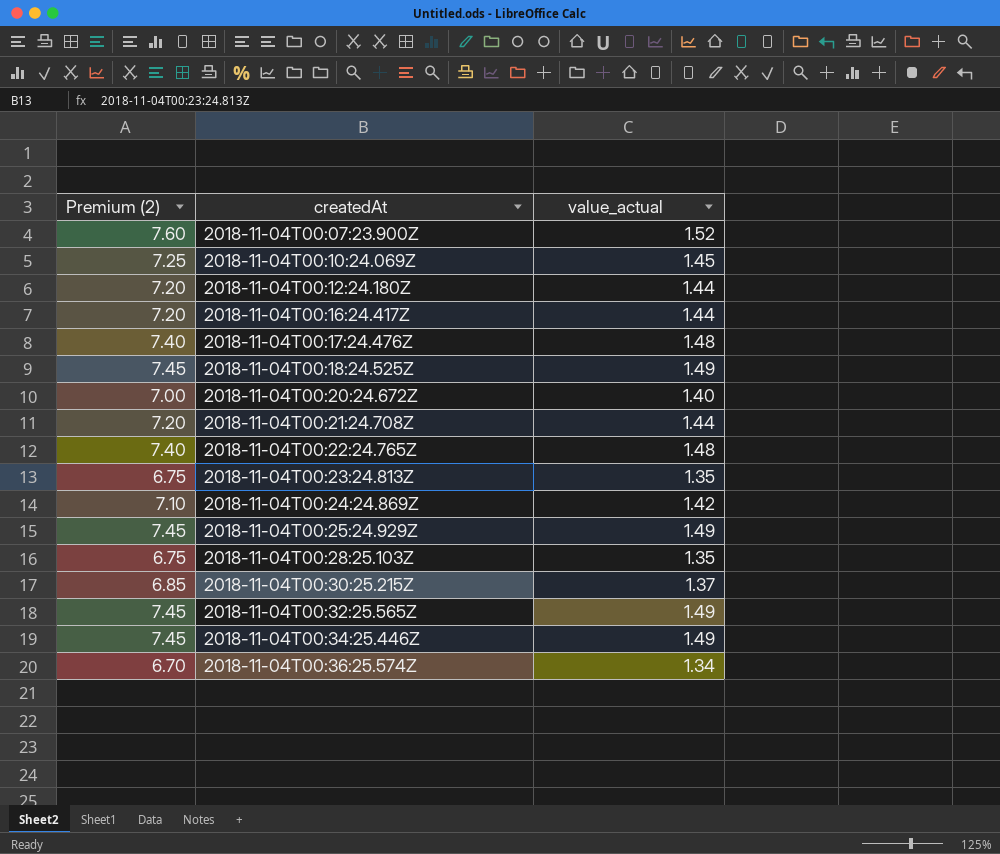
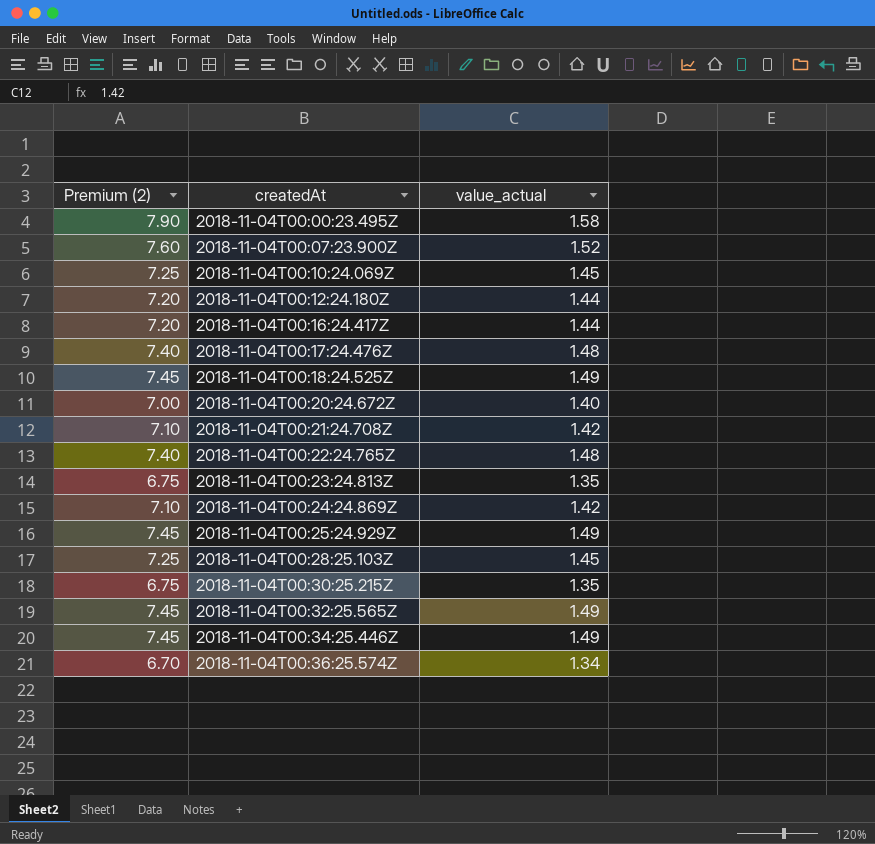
row 2018-11-04T00:00:23.495Z: none -> 7.90 | 1.58
2018-11-04T00:21:24.708Z | Premium (2): 7.20 -> 7.10
2018-11-04T00:21:24.708Z | value_actual: 1.44 -> 1.42
2018-11-04T00:28:25.103Z | Premium (2): 6.75 -> 7.25
2018-11-04T00:28:25.103Z | value_actual: 1.35 -> 1.45
2018-11-04T00:30:25.215Z | Premium (2): 6.85 -> 6.75
2018-11-04T00:30:25.215Z | value_actual: 1.37 -> 1.35

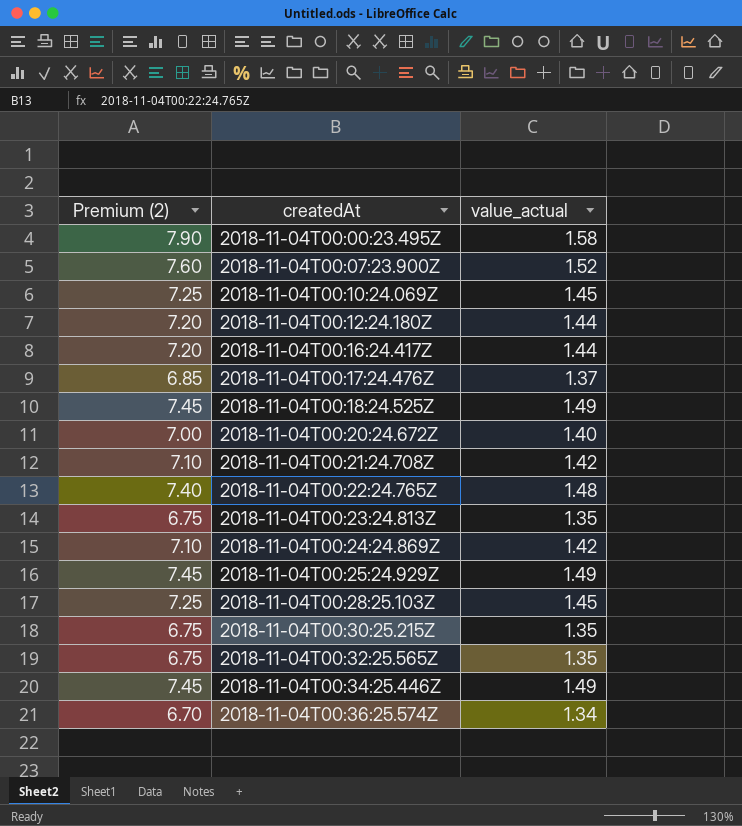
2018-11-04T00:17:24.476Z | Premium (2): 7.40 -> 6.85
2018-11-04T00:17:24.476Z | value_actual: 1.48 -> 1.37
2018-11-04T00:32:25.565Z | Premium (2): 7.45 -> 6.75
2018-11-04T00:32:25.565Z | value_actual: 1.49 -> 1.35

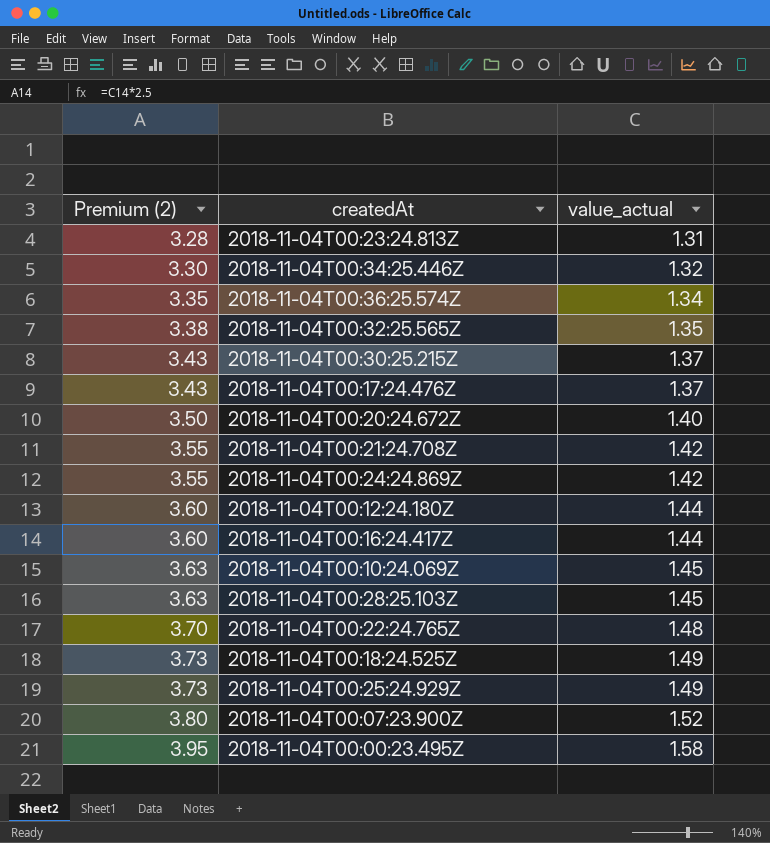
row order: createdAt ascending -> Premium (2) ascending
column Premium (2) | formula: [value_actual] * 5 -> [value_actual] * 2.5
2018-11-04T00:23:24.813Z | value_actual: 1.35 -> 1.31
2018-11-04T00:34:25.446Z | value_actual: 1.49 -> 1.32
2018-11-04T00:30:25.215Z | value_actual: 1.35 -> 1.37

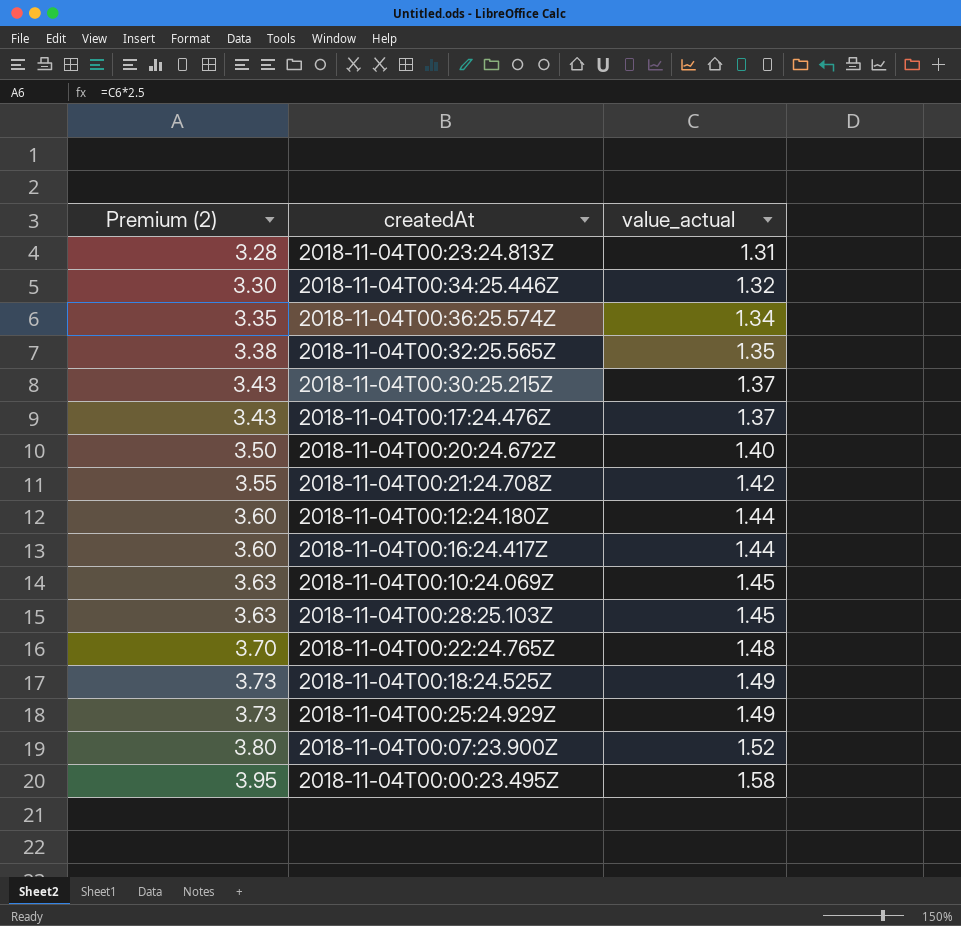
row 2018-11-04T00:24:24.869Z: 3.55 | 1.42 -> none

